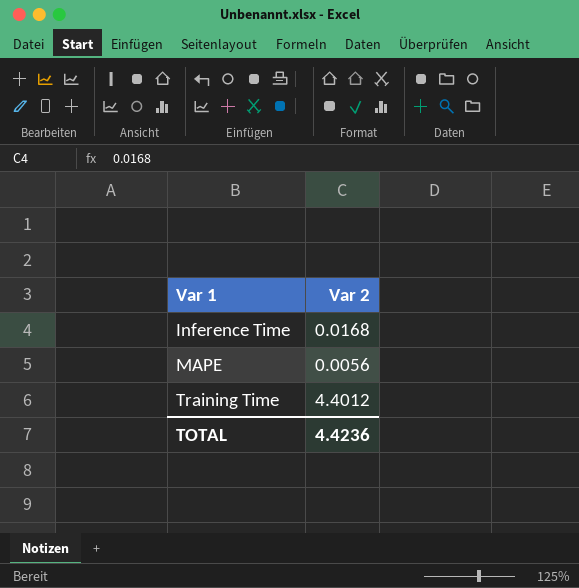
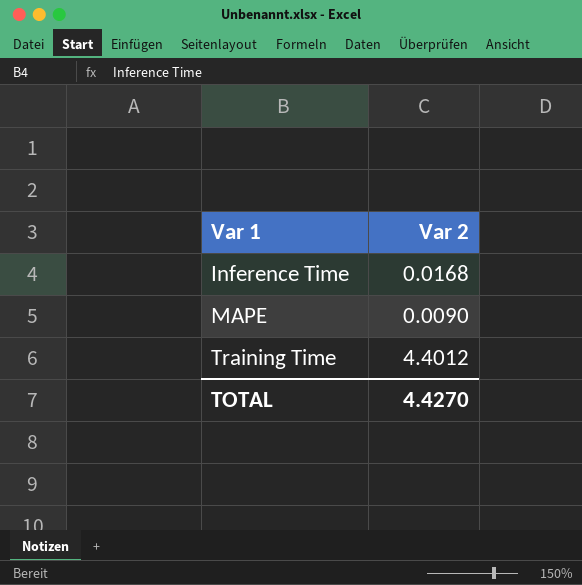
MAPE | Var 2: 0.0056 -> 0.0090
TOTAL | Var 2: 4.4236 -> 4.4270

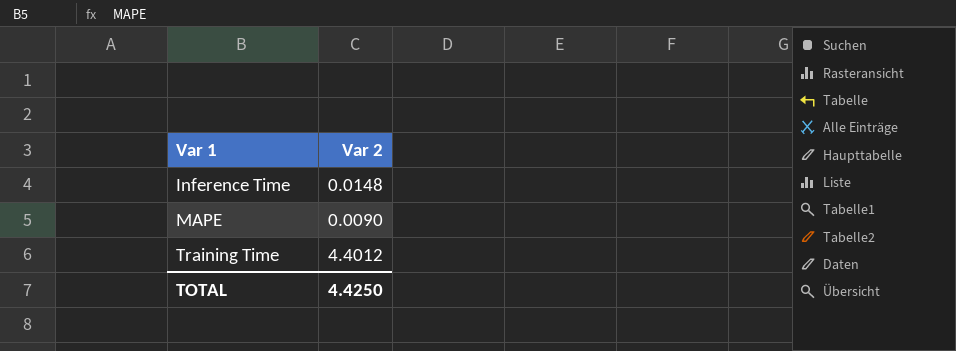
Inference Time | Var 2: 0.0168 -> 0.0148
TOTAL | Var 2: 4.4270 -> 4.4250

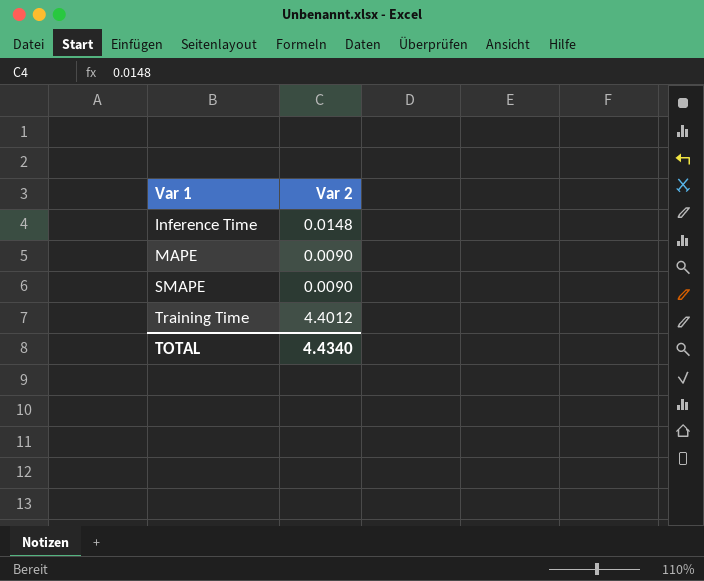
row SMAPE: none -> 0.0090
TOTAL | Var 2: 4.4250 -> 4.4340

